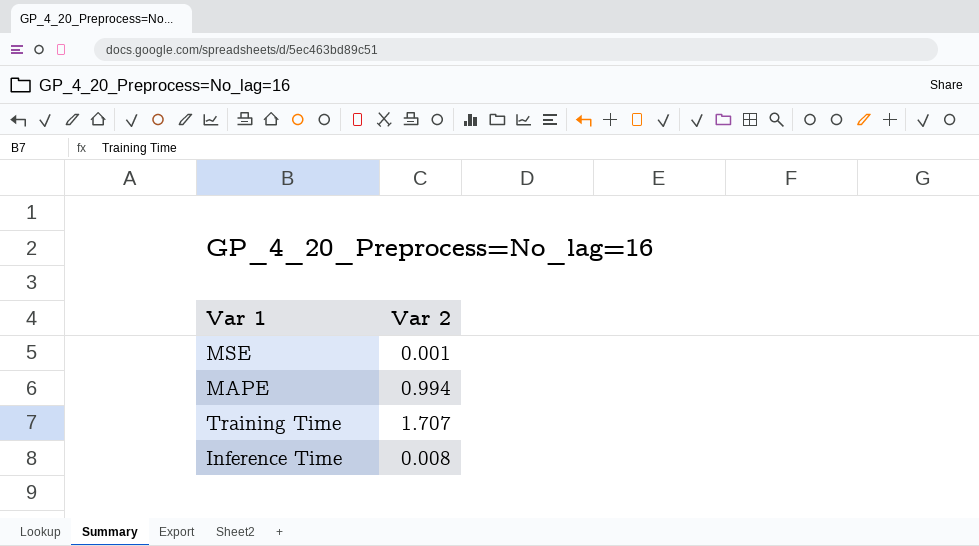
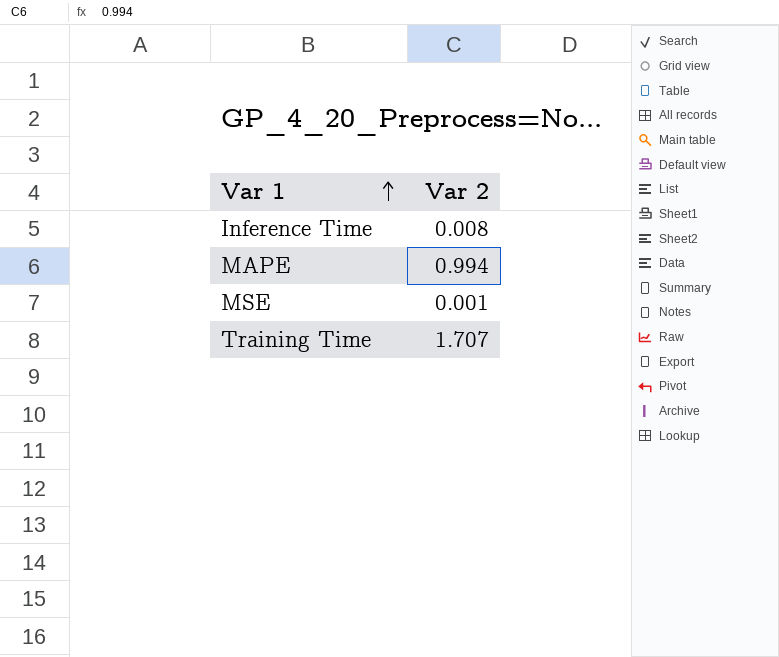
row order: none -> Var 1 ascending

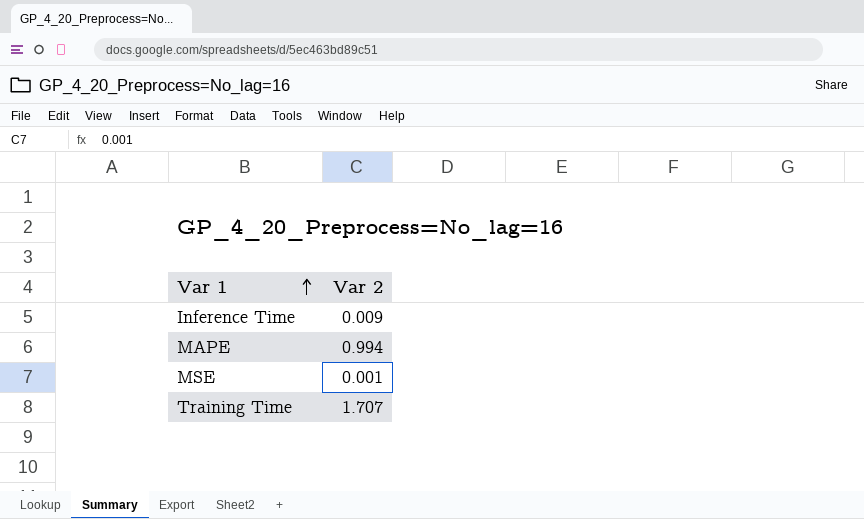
Inference Time | Var 2: 0.008 -> 0.009

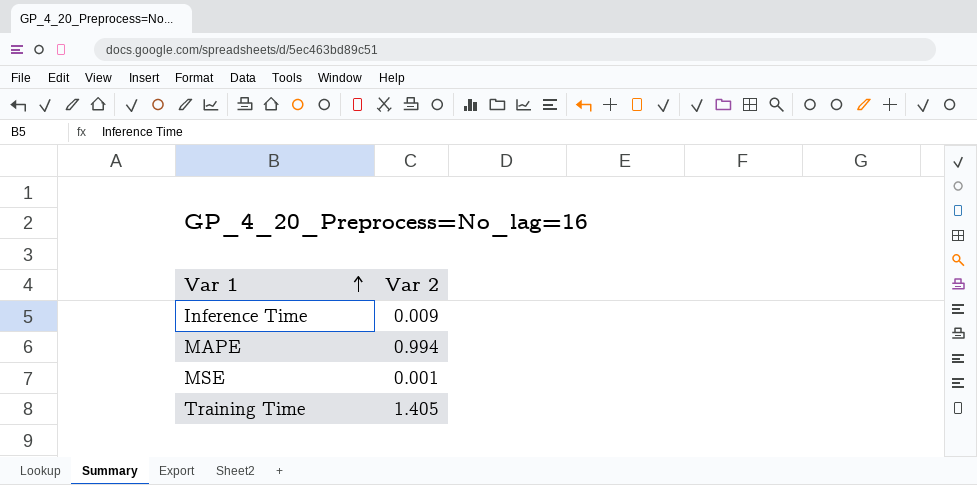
Training Time | Var 2: 1.707 -> 1.405

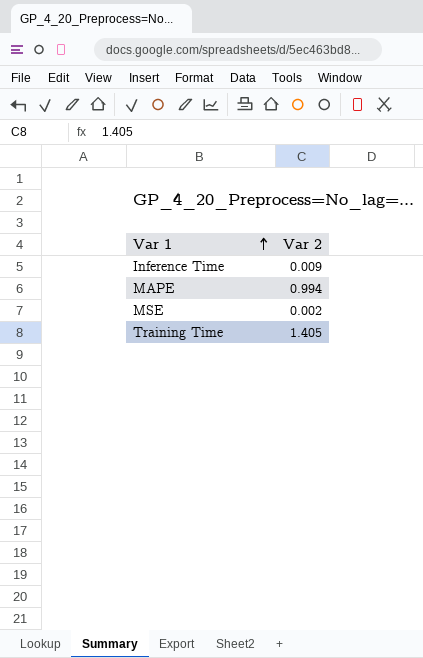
MSE | Var 2: 0.001 -> 0.002

